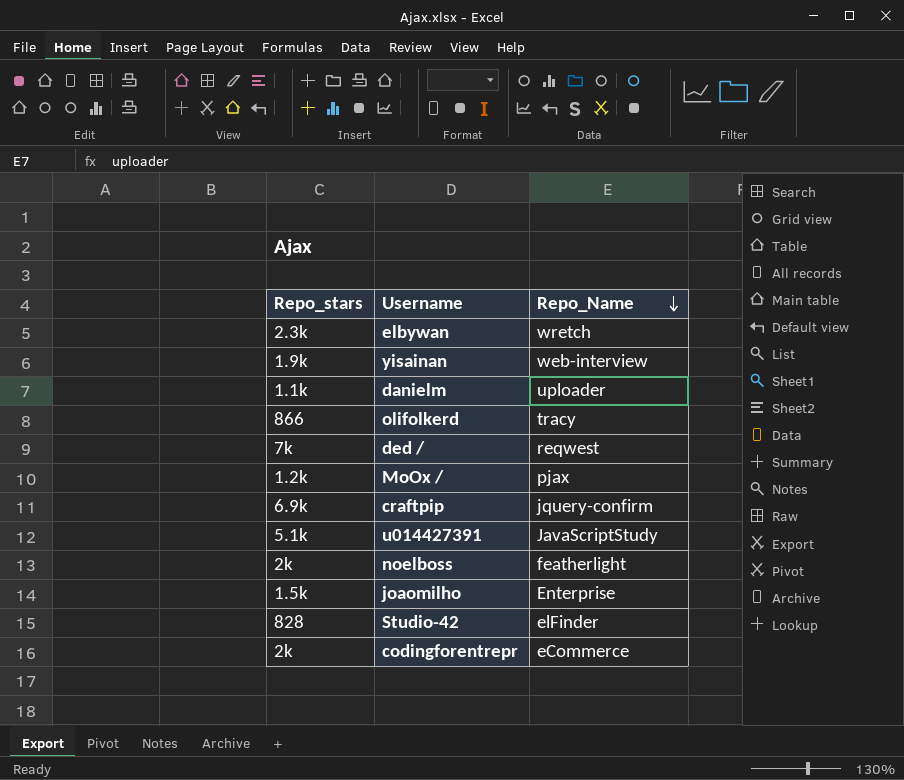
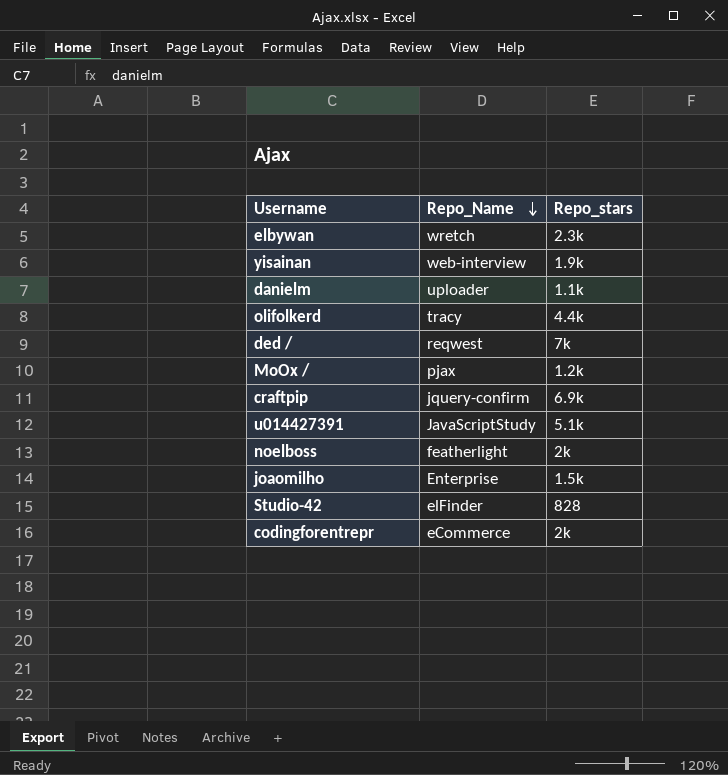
column Repo_stars | position: 1 -> 3
olifolkerd | Repo_stars: 866 -> 4.4k

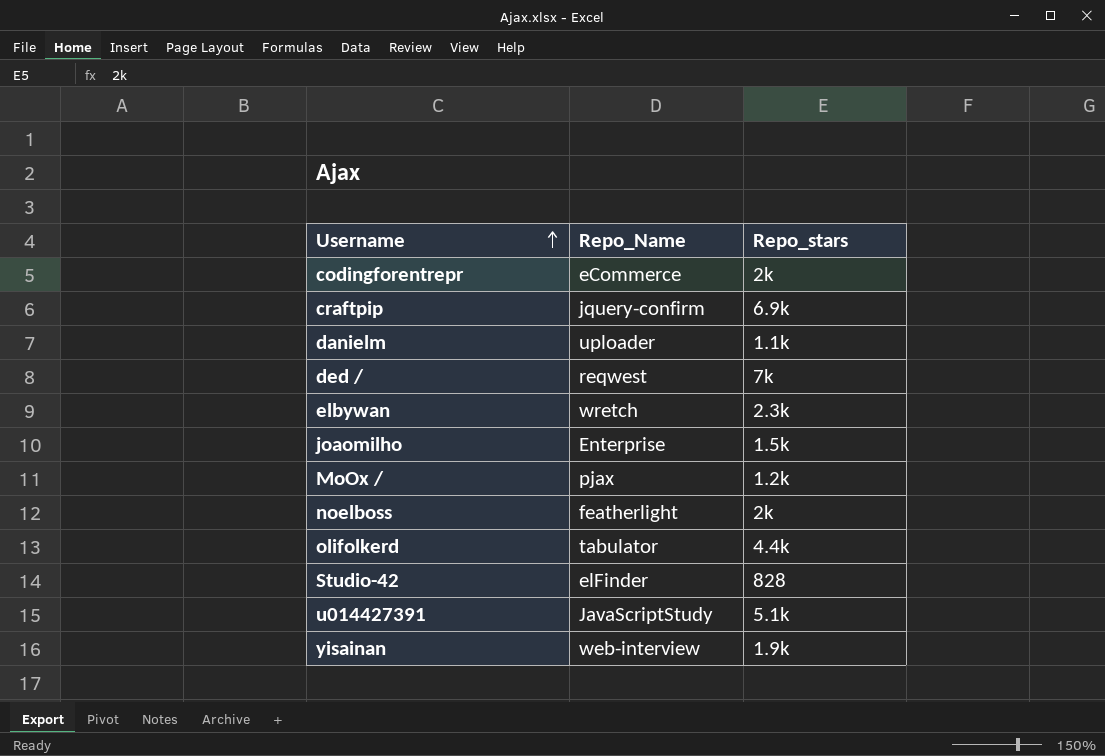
row order: Repo_Name descending -> Username ascending
olifolkerd | Repo_Name: tracy -> tabulator

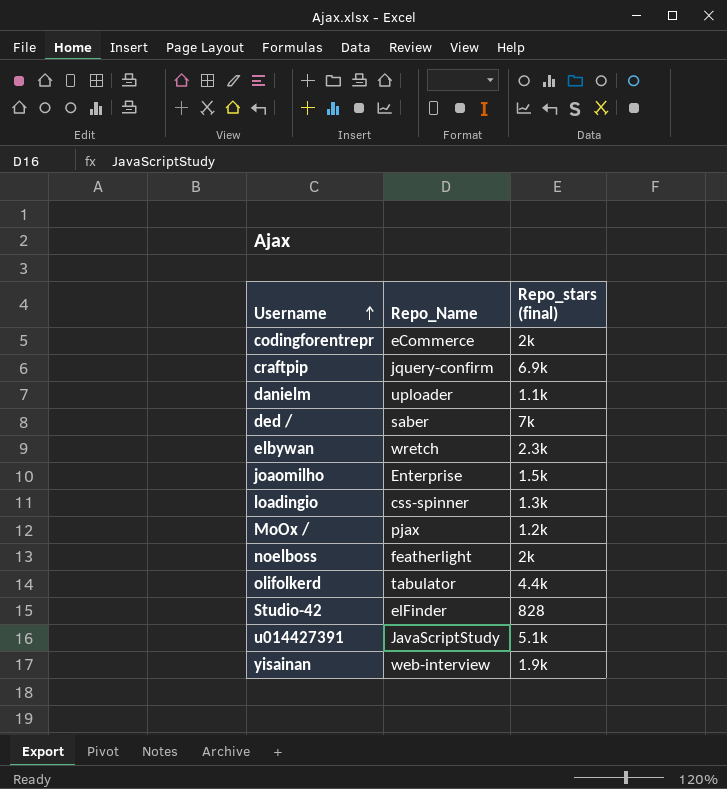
column name: Repo_stars -> Repo_stars (final)
ded / | Repo_Name: reqwest -> saber
row loadingio: none -> css-spinner | 1.3k

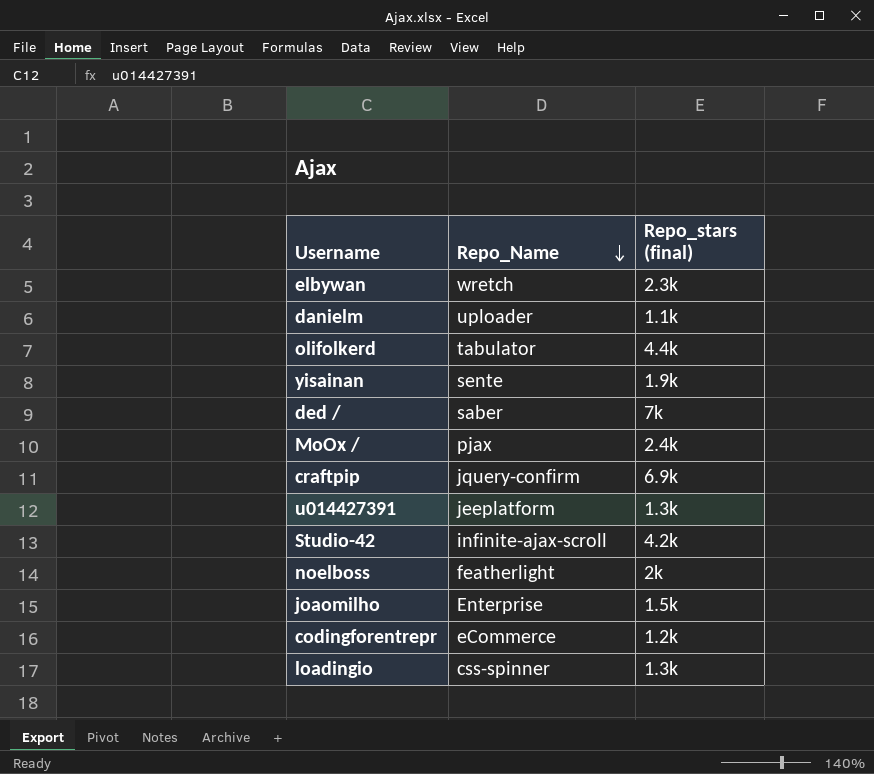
row order: Username ascending -> Repo_Name descending
yisainan | Repo_Name: web-interview -> sente
MoOx / | Repo_stars (final): 1.2k -> 2.4k
u014427391 | Repo_Name: JavaScriptStudy -> jeeplatform
u014427391 | Repo_stars (final): 5.1k -> 1.3k
Studio-42 | Repo_Name: elFinder -> infinite-ajax-scroll
Studio-42 | Repo_stars (final): 828 -> 4.2k
codingforentrepr | Repo_stars (final): 2k -> 1.2k

